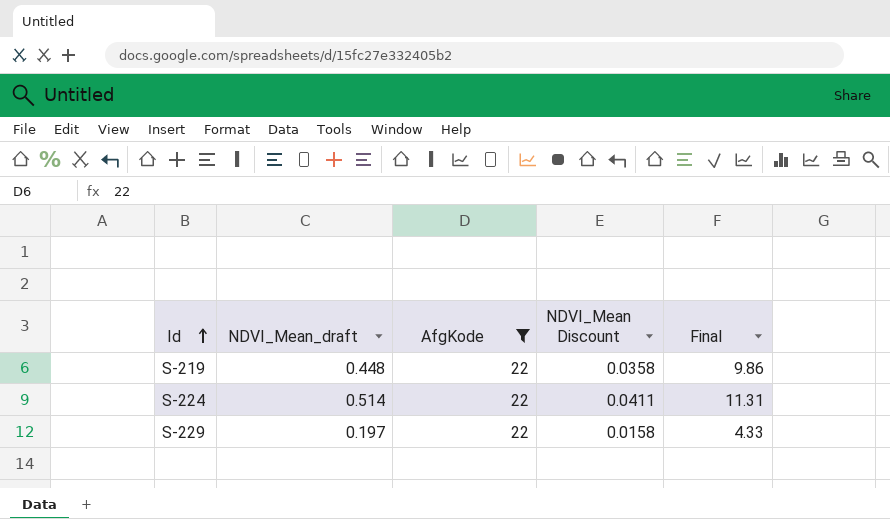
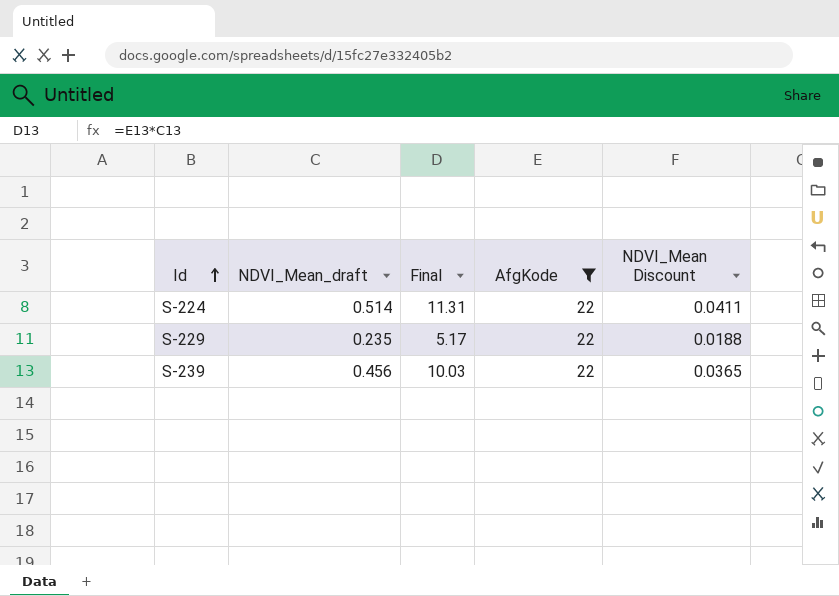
column Final | position: 5 -> 3
row S-219: 0.448 | 22 | 0.0358 | 9.86 -> none
S-229 | NDVI_Mean_draft: 0.197 -> 0.235
S-229 | Final: 4.33 -> 5.17
S-229 | NDVI_Mean Discount: 0.0158 -> 0.0188
row S-239: none -> 0.456 | 10.03 | 22 | 0.0365

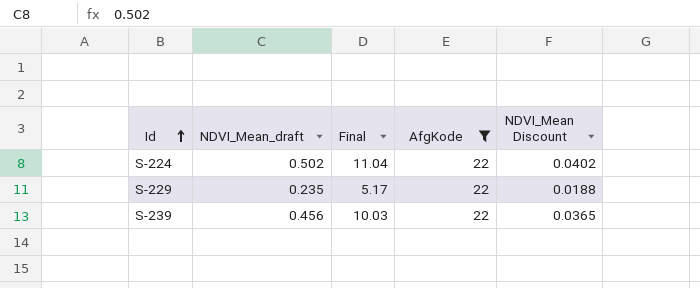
S-224 | NDVI_Mean_draft: 0.514 -> 0.502
S-224 | Final: 11.31 -> 11.04
S-224 | NDVI_Mean Discount: 0.0411 -> 0.0402

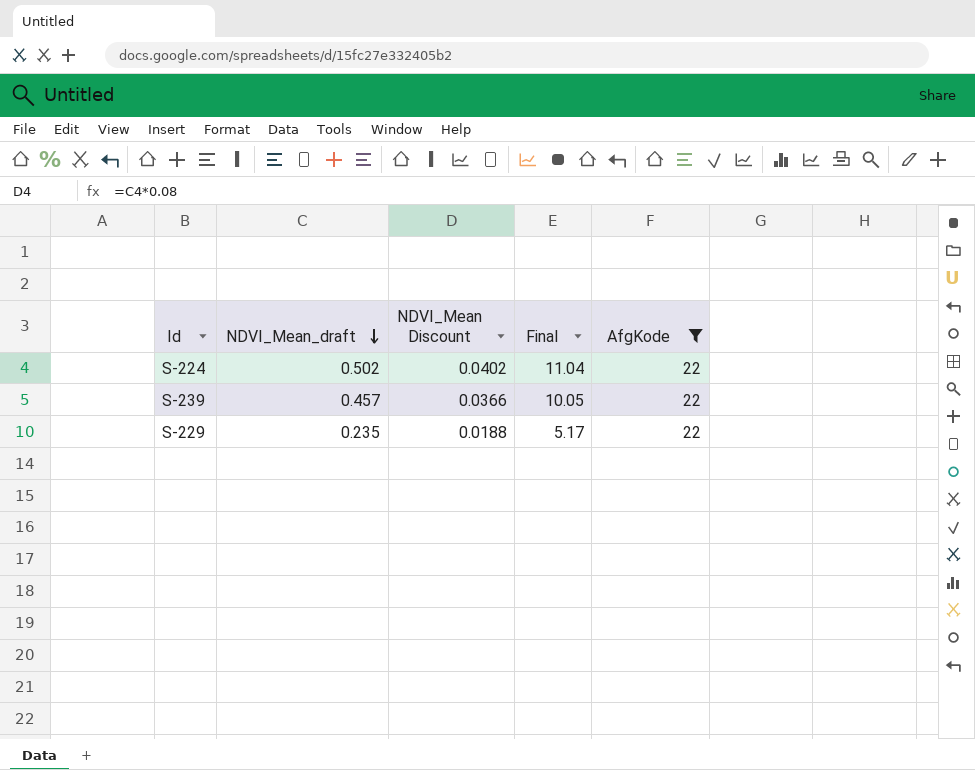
row order: Id ascending -> NDVI_Mean_draft descending
column NDVI_Mean Discount | position: 5 -> 3
S-239 | NDVI_Mean_draft: 0.456 -> 0.457
S-239 | NDVI_Mean Discount: 0.0365 -> 0.0366
S-239 | Final: 10.03 -> 10.05

